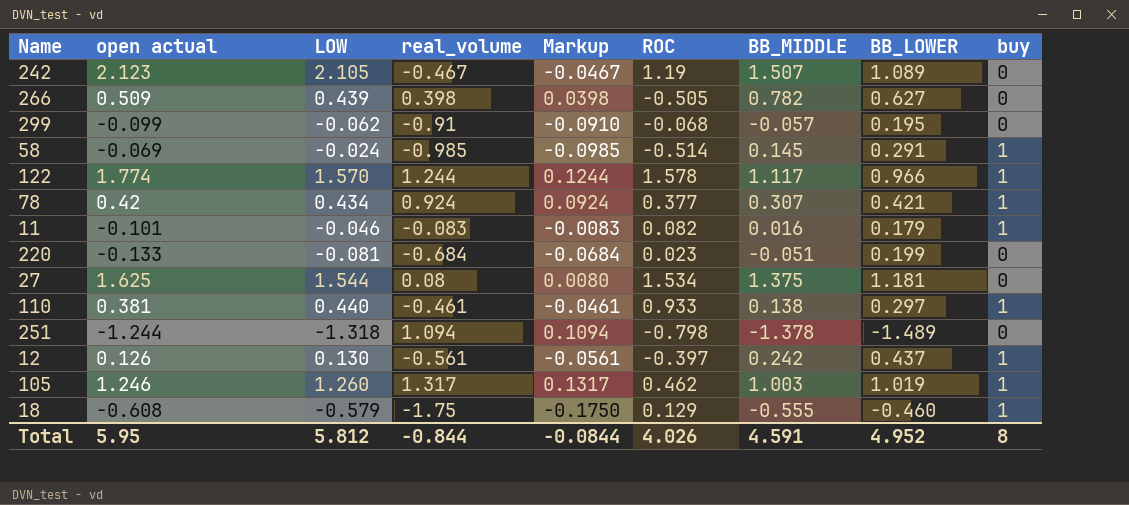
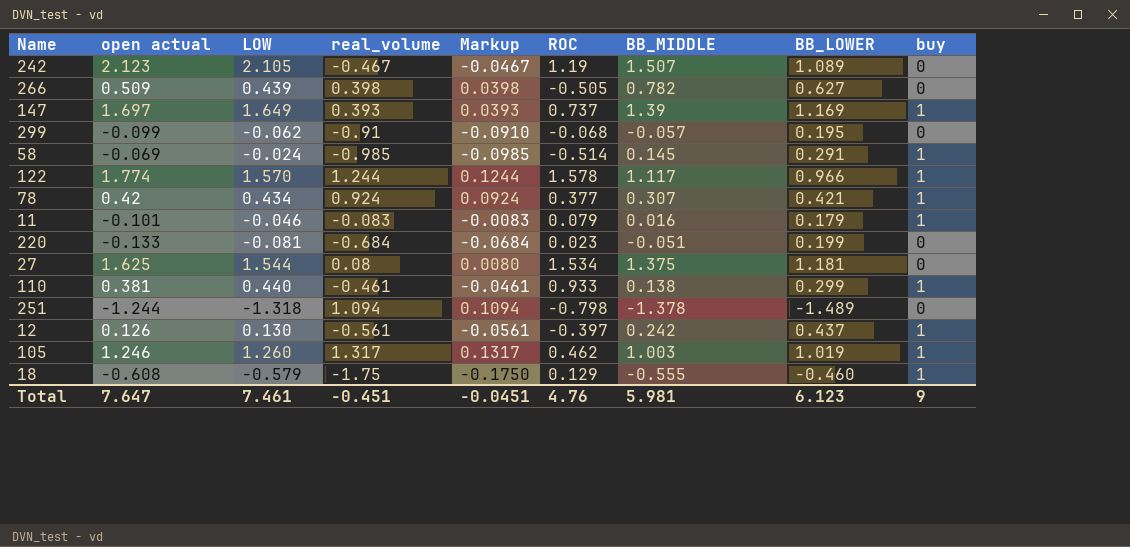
row 147: none -> 1.697 | 1.649 | 0.393 | 0.0393 | 0.737 | 1.39 | 1.169 | 1
11 | ROC: 0.082 -> 0.079
110 | BB_LOWER: 0.297 -> 0.299
Total | open actual: 5.95 -> 7.647
Total | LOW: 5.812 -> 7.461
Total | real_volume: -0.844 -> -0.451
Total | Markup: -0.0844 -> -0.0451
Total | ROC: 4.026 -> 4.76
Total | BB_MIDDLE: 4.591 -> 5.981
Total | BB_LOWER: 4.952 -> 6.123
Total | buy: 8 -> 9

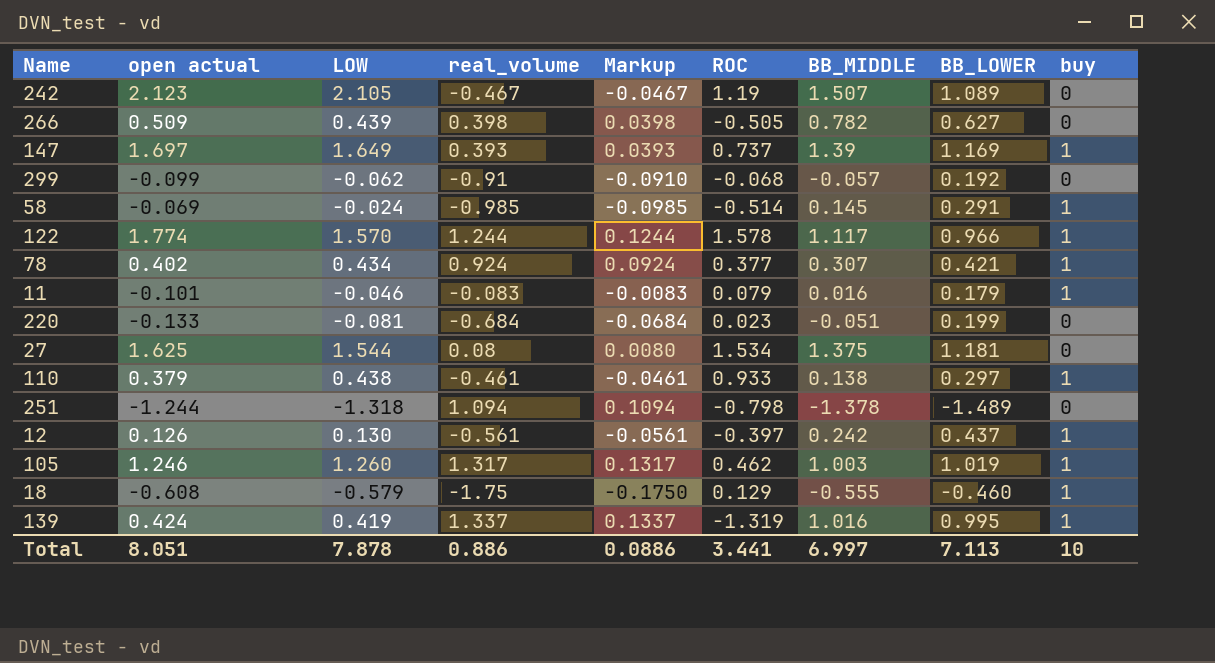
299 | BB_LOWER: 0.195 -> 0.192
78 | open actual: 0.42 -> 0.402
110 | open actual: 0.381 -> 0.379
110 | LOW: 0.440 -> 0.438
110 | BB_LOWER: 0.299 -> 0.297
row 139: none -> 0.424 | 0.419 | 1.337 | 0.1337 | -1.319 | 1.016 | 0.995 | 1
Total | open actual: 7.647 -> 8.051
Total | LOW: 7.461 -> 7.878
Total | real_volume: -0.451 -> 0.886
Total | Markup: -0.0451 -> 0.0886
Total | ROC: 4.76 -> 3.441
Total | BB_MIDDLE: 5.981 -> 6.997
Total | BB_LOWER: 6.123 -> 7.113
Total | buy: 9 -> 10

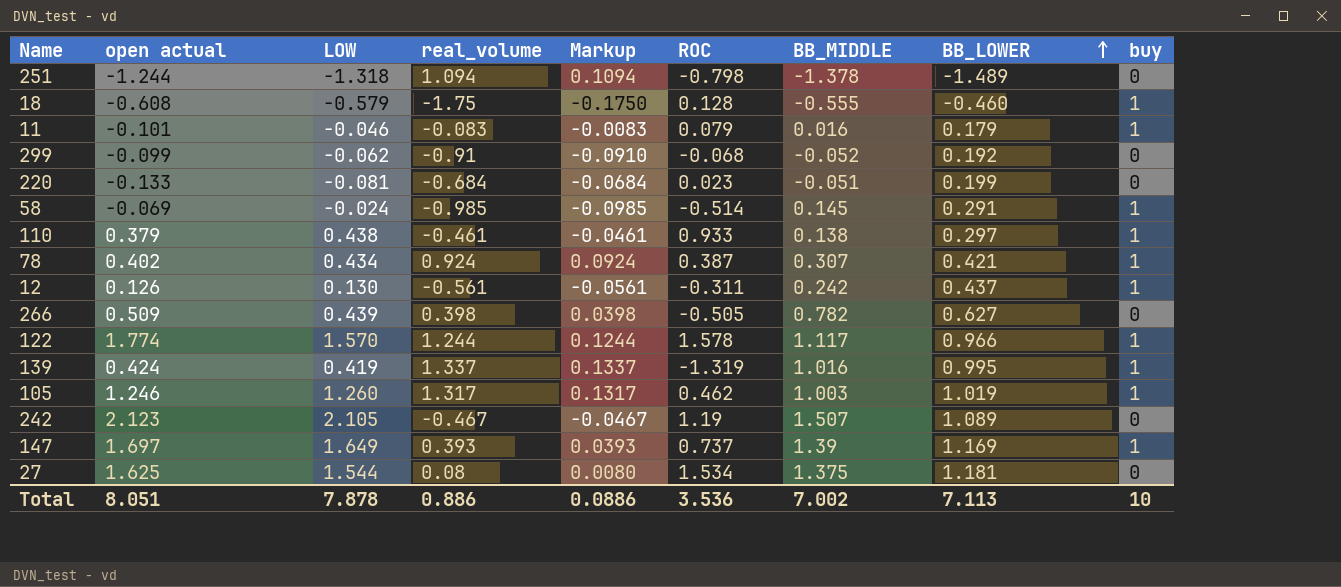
row order: none -> BB_LOWER ascending
18 | ROC: 0.129 -> 0.128
299 | BB_MIDDLE: -0.057 -> -0.052
78 | ROC: 0.377 -> 0.387
12 | ROC: -0.397 -> -0.311
Total | ROC: 3.441 -> 3.536
Total | BB_MIDDLE: 6.997 -> 7.002

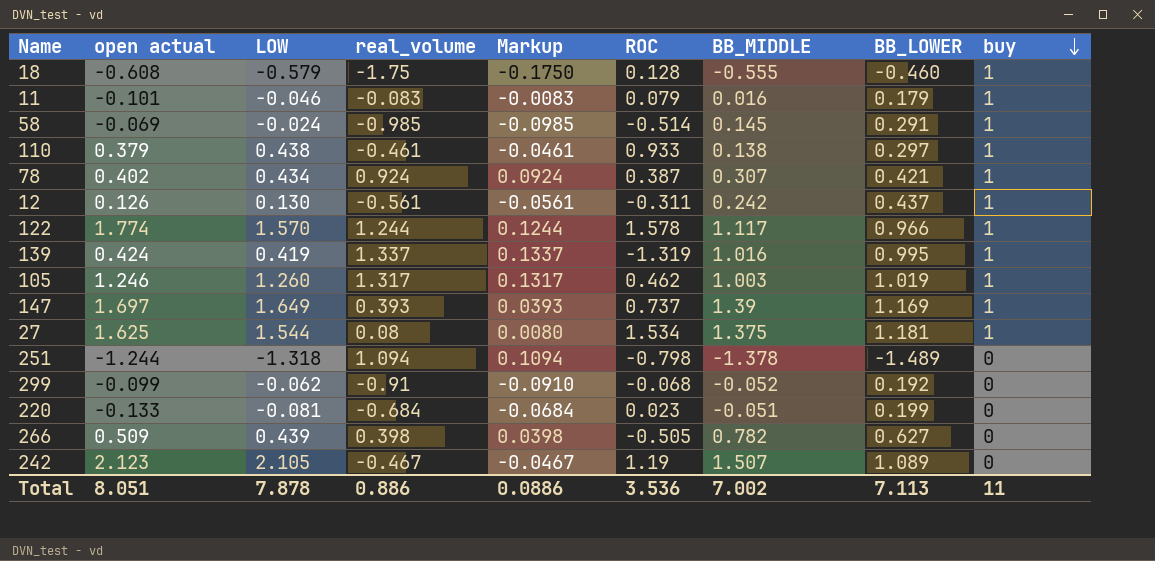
row order: BB_LOWER ascending -> buy descending
27 | buy: 0 -> 1
Total | buy: 10 -> 11

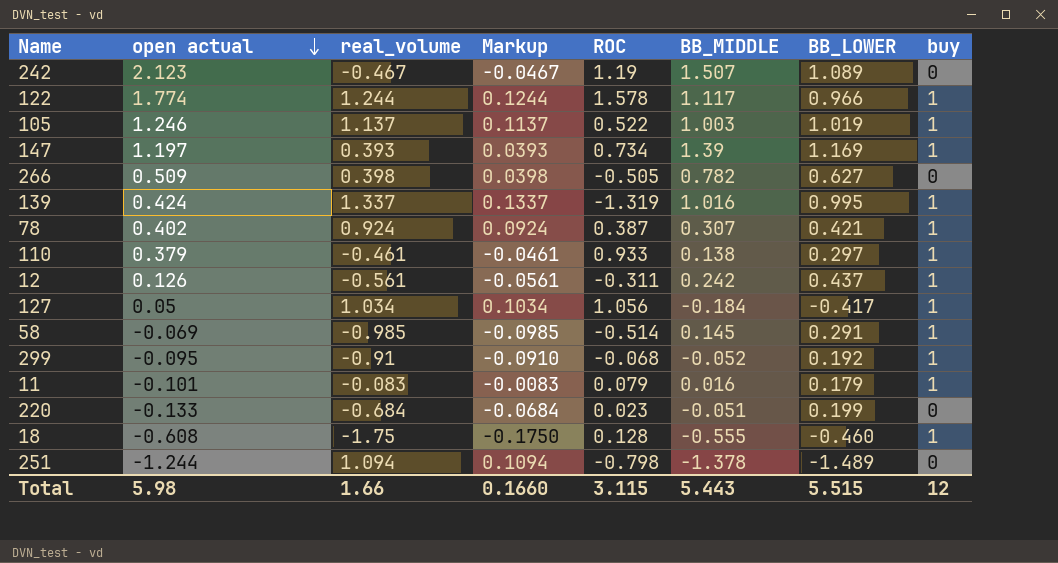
row order: buy descending -> open actual descending
column LOW | position: 3 -> none
row 27: 1.625 | 1.544 | 0.08 | 0.0080 | 1.534 | 1.375 | 1.181 | 1 -> none
105 | real_volume: 1.317 -> 1.137
105 | Markup: 0.1317 -> 0.1137
105 | ROC: 0.462 -> 0.522
147 | open actual: 1.697 -> 1.197
147 | ROC: 0.737 -> 0.734
row 127: none -> 0.05 | 1.034 | 0.1034 | 1.056 | -0.184 | -0.417 | 1
299 | open actual: -0.099 -> -0.095
299 | buy: 0 -> 1
Total | open actual: 8.051 -> 5.98
Total | real_volume: 0.886 -> 1.66
Total | Markup: 0.0886 -> 0.1660
Total | ROC: 3.536 -> 3.115
Total | BB_MIDDLE: 7.002 -> 5.443
Total | BB_LOWER: 7.113 -> 5.515
Total | buy: 11 -> 12

